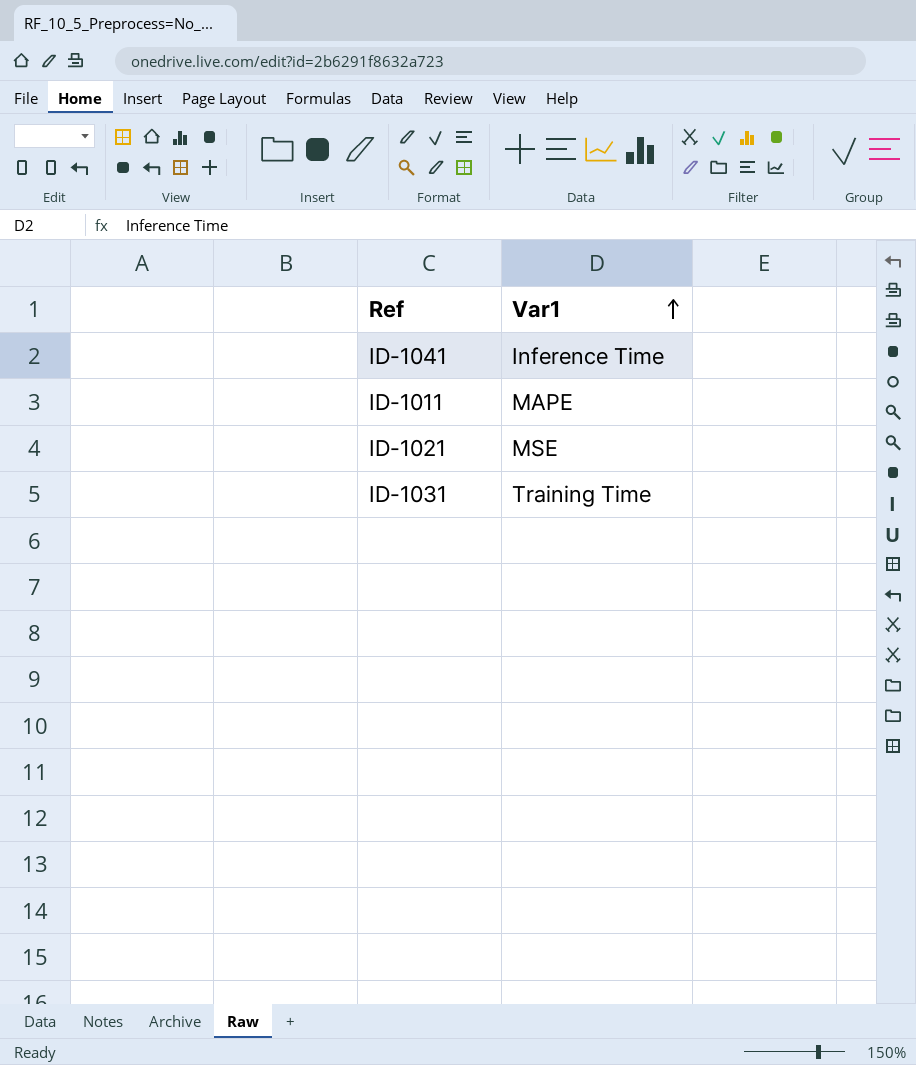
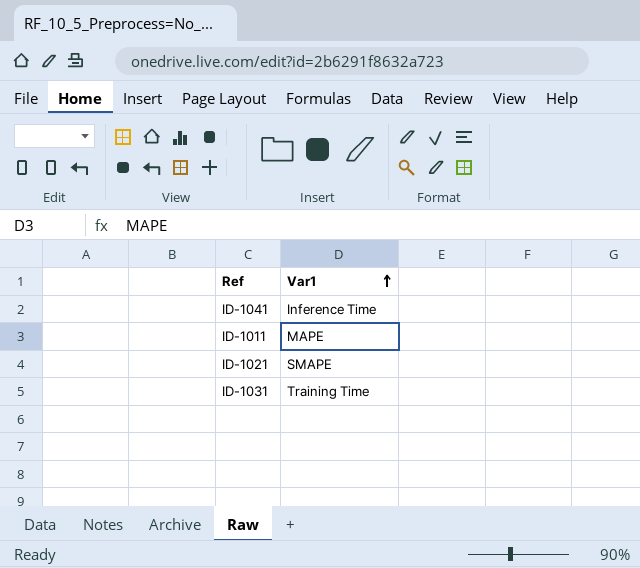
ID-1021 | Var1: MSE -> SMAPE

